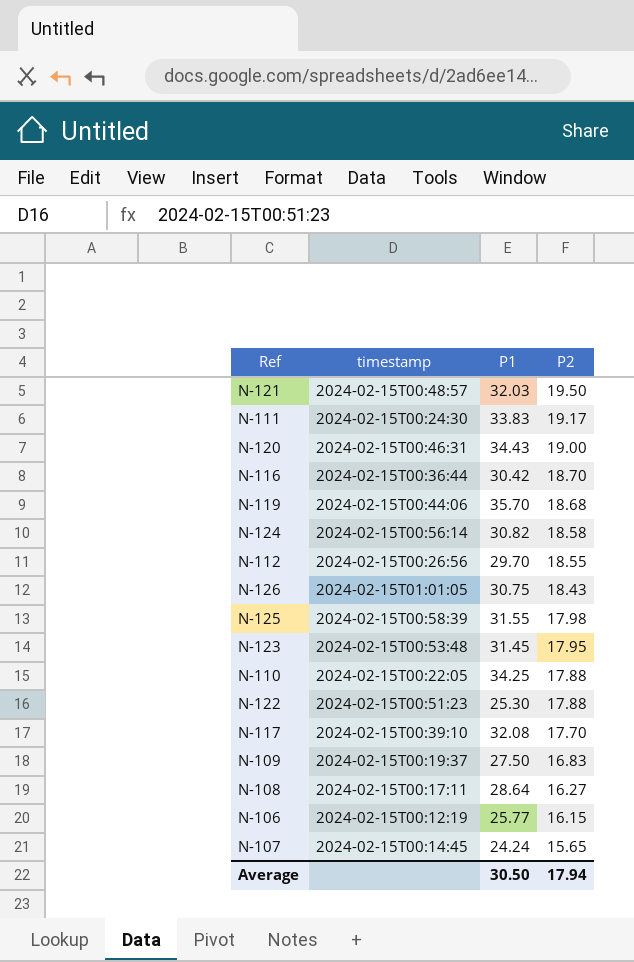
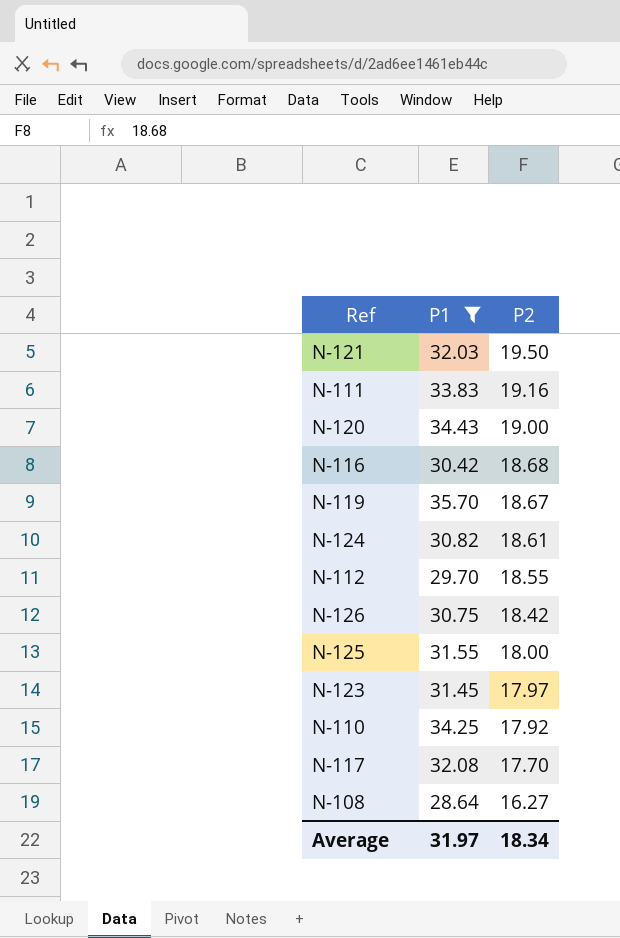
filter: none -> P1 >= 28.64
column timestamp | position: 2 -> none
N-111 | P2: 19.17 -> 19.16
N-116 | P2: 18.70 -> 18.68
N-119 | P2: 18.68 -> 18.67
N-124 | P2: 18.58 -> 18.61
N-126 | P2: 18.43 -> 18.42
N-125 | P2: 17.98 -> 18.00
N-123 | P2: 17.95 -> 17.97
N-110 | P2: 17.88 -> 17.92
Average | P1: 30.50 -> 31.97
Average | P2: 17.94 -> 18.34

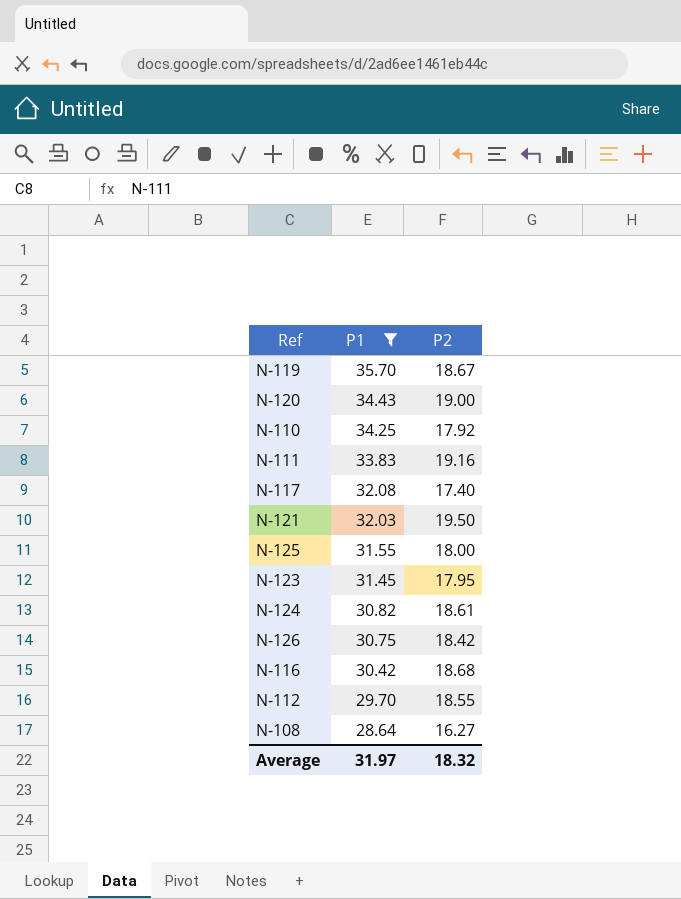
row order: P2 descending -> P1 descending
N-117 | P2: 17.70 -> 17.40
N-123 | P2: 17.97 -> 17.95
Average | P2: 18.34 -> 18.32

